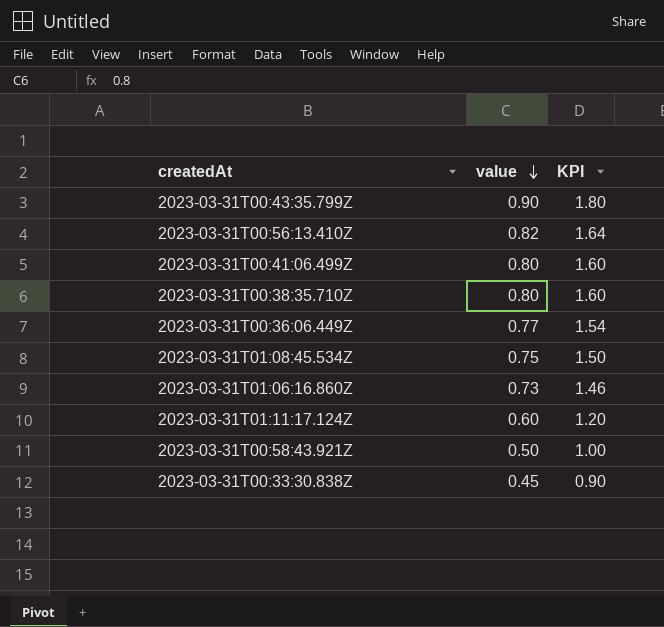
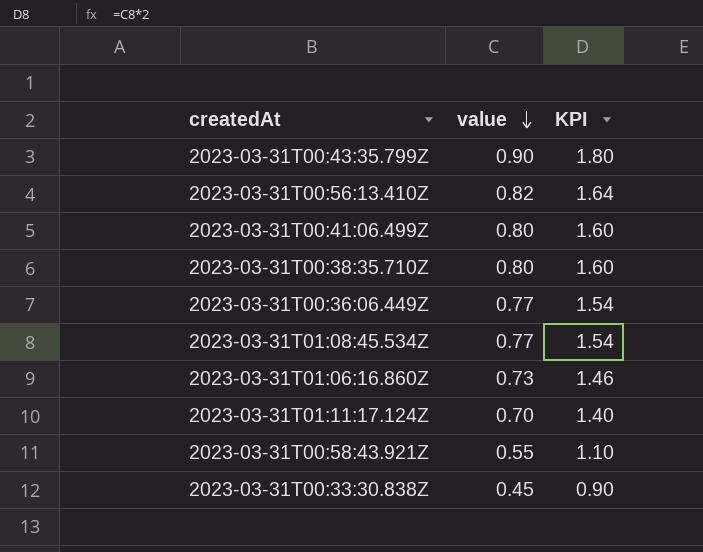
2023-03-31T01:08:45.534Z | value: 0.75 -> 0.77
2023-03-31T01:08:45.534Z | KPI: 1.50 -> 1.54
2023-03-31T01:11:17.124Z | value: 0.60 -> 0.70
2023-03-31T01:11:17.124Z | KPI: 1.20 -> 1.40
2023-03-31T00:58:43.921Z | value: 0.50 -> 0.55
2023-03-31T00:58:43.921Z | KPI: 1.00 -> 1.10

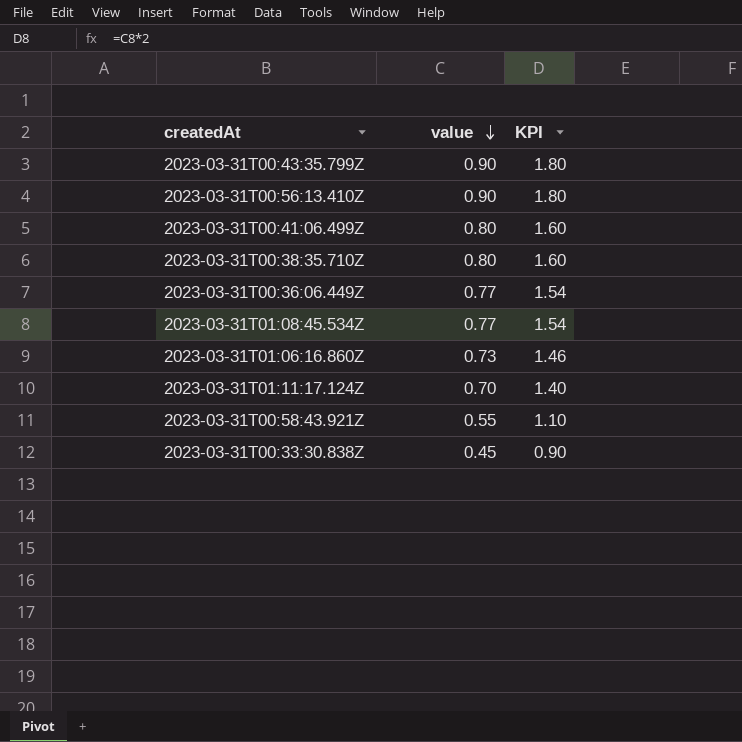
2023-03-31T00:56:13.410Z | value: 0.82 -> 0.90
2023-03-31T00:56:13.410Z | KPI: 1.64 -> 1.80

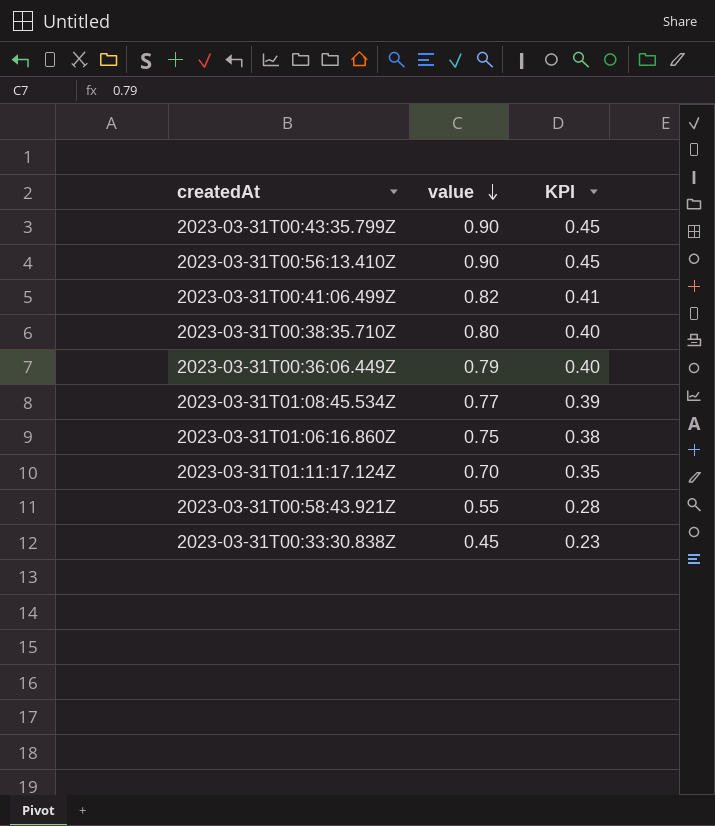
column KPI | formula: [value] * 2 -> [value] * 0.5
2023-03-31T00:41:06.499Z | value: 0.80 -> 0.82
2023-03-31T00:36:06.449Z | value: 0.77 -> 0.79
2023-03-31T01:06:16.860Z | value: 0.73 -> 0.75

